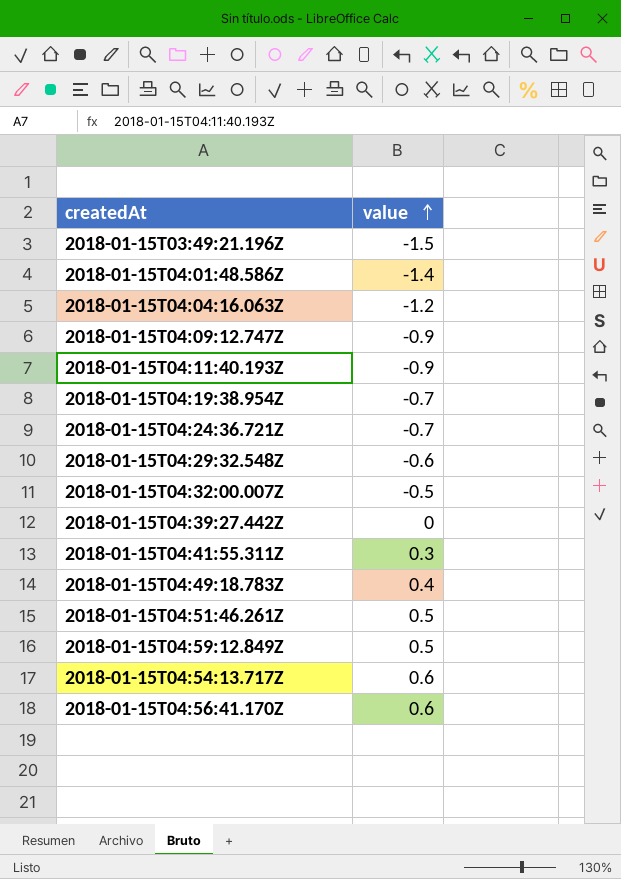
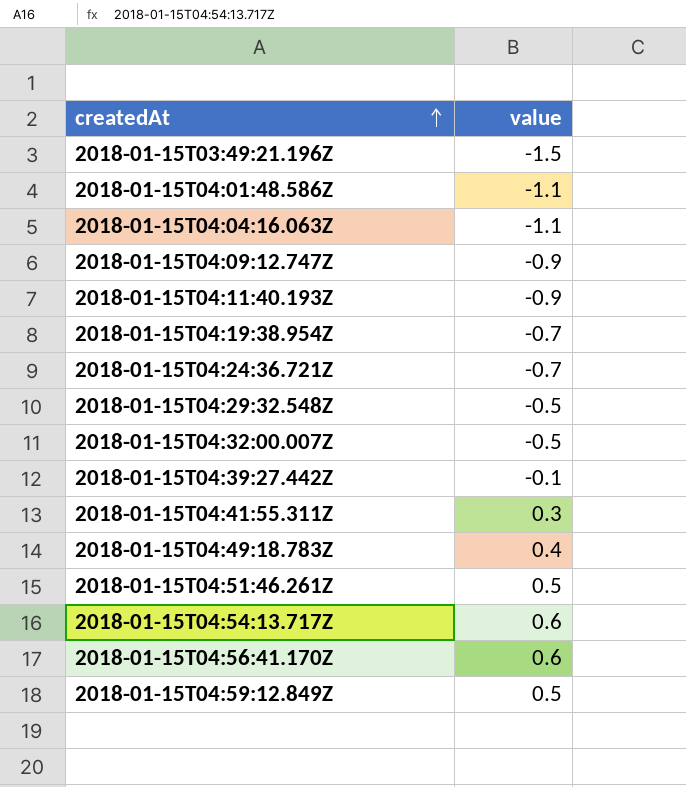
row order: value ascending -> createdAt ascending
2018-01-15T04:01:48.586Z | value: -1.4 -> -1.1
2018-01-15T04:04:16.063Z | value: -1.2 -> -1.1
2018-01-15T04:29:32.548Z | value: -0.6 -> -0.5
2018-01-15T04:39:27.442Z | value: 0 -> -0.1

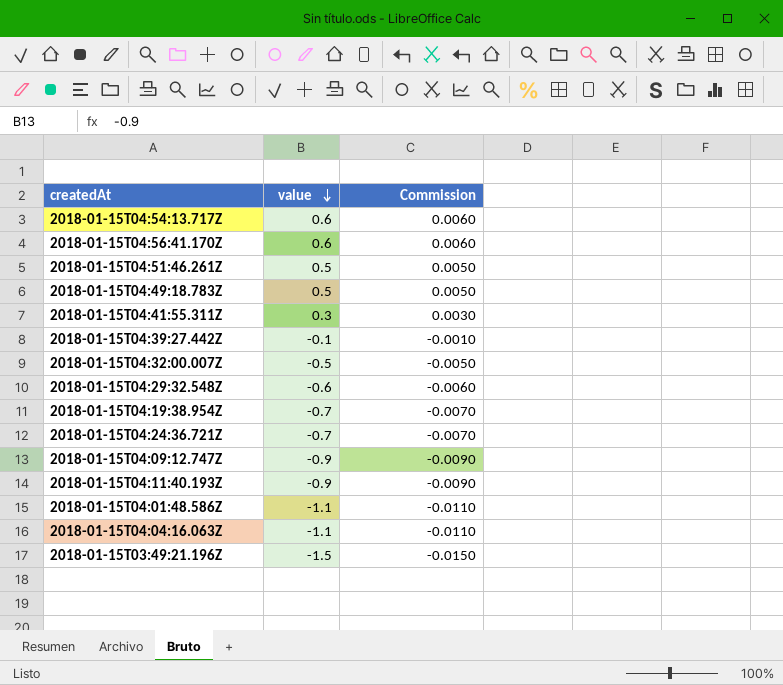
row order: createdAt ascending -> value descending
column Commission | formula: none -> [value] * 0.01
row 2018-01-15T04:59:12.849Z: 0.5 -> none
2018-01-15T04:49:18.783Z | value: 0.4 -> 0.5
2018-01-15T04:29:32.548Z | value: -0.5 -> -0.6

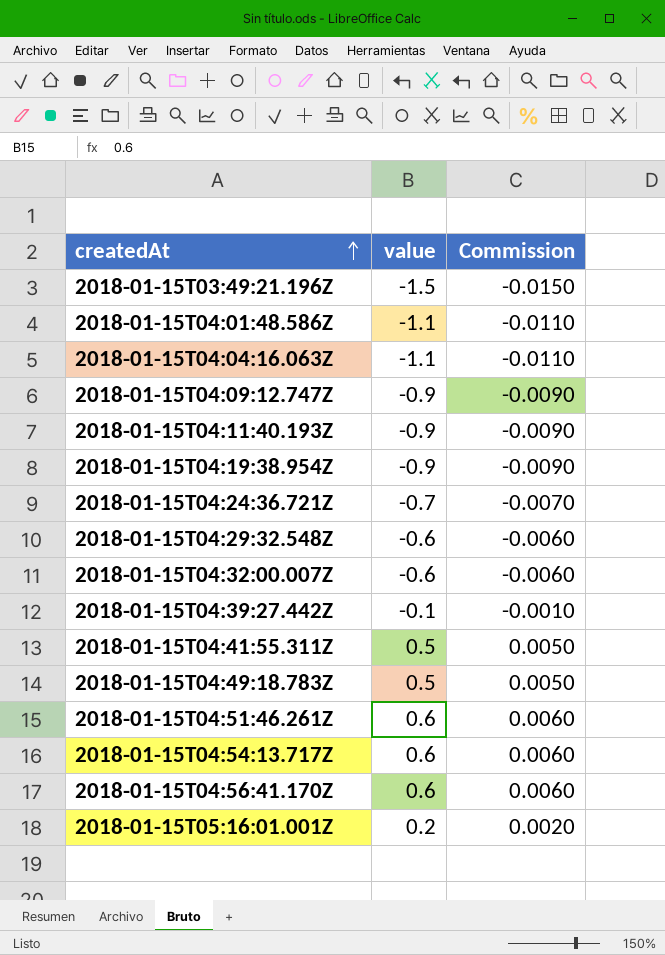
row order: value descending -> createdAt ascending
2018-01-15T04:19:38.954Z | value: -0.7 -> -0.9
2018-01-15T04:19:38.954Z | Commission: -0.0070 -> -0.0090
2018-01-15T04:32:00.007Z | value: -0.5 -> -0.6
2018-01-15T04:32:00.007Z | Commission: -0.0050 -> -0.0060
2018-01-15T04:41:55.311Z | value: 0.3 -> 0.5
2018-01-15T04:41:55.311Z | Commission: 0.0030 -> 0.0050
2018-01-15T04:51:46.261Z | value: 0.5 -> 0.6
2018-01-15T04:51:46.261Z | Commission: 0.0050 -> 0.0060
row 2018-01-15T05:16:01.001Z: none -> 0.2 | 0.0020

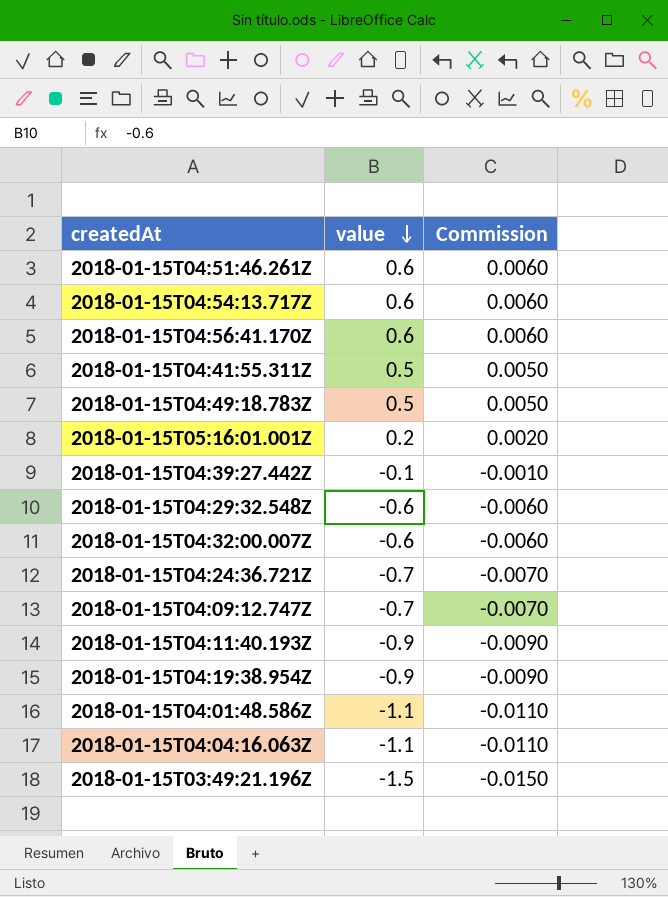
row order: createdAt ascending -> value descending
2018-01-15T04:09:12.747Z | value: -0.9 -> -0.7
2018-01-15T04:09:12.747Z | Commission: -0.0090 -> -0.0070

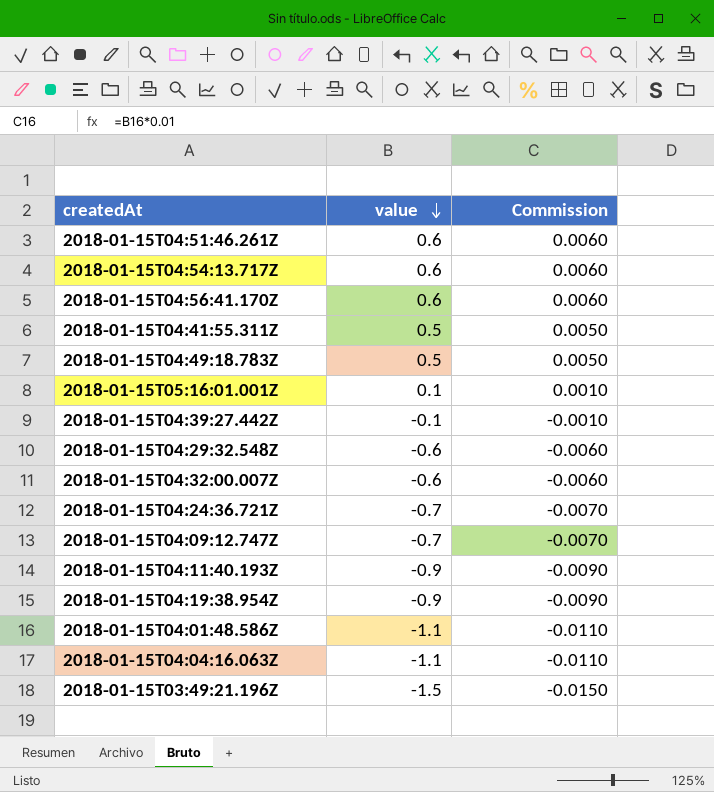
2018-01-15T05:16:01.001Z | value: 0.2 -> 0.1
2018-01-15T05:16:01.001Z | Commission: 0.0020 -> 0.0010

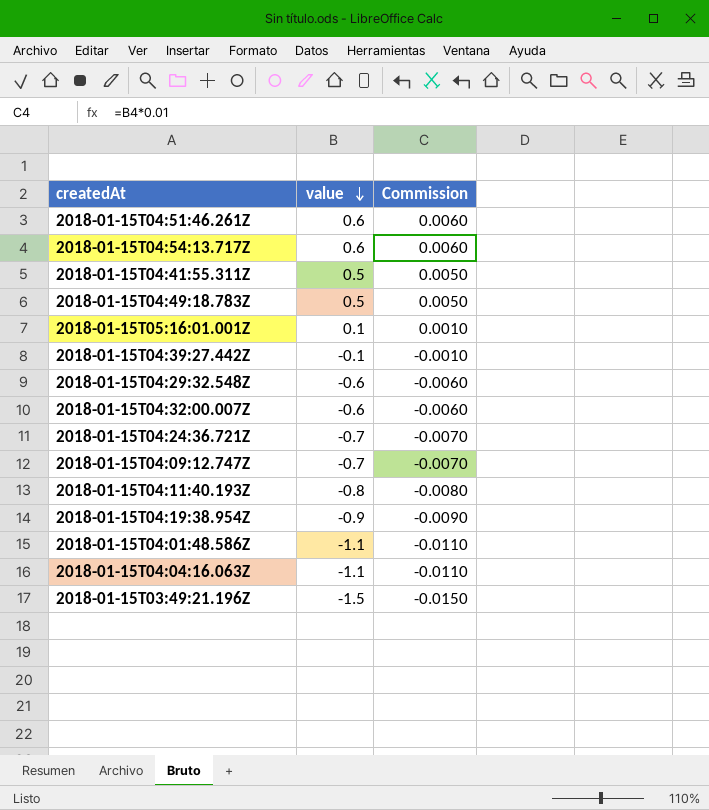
row 2018-01-15T04:56:41.170Z: 0.6 | 0.0060 -> none
2018-01-15T04:11:40.193Z | value: -0.9 -> -0.8
2018-01-15T04:11:40.193Z | Commission: -0.0090 -> -0.0080

